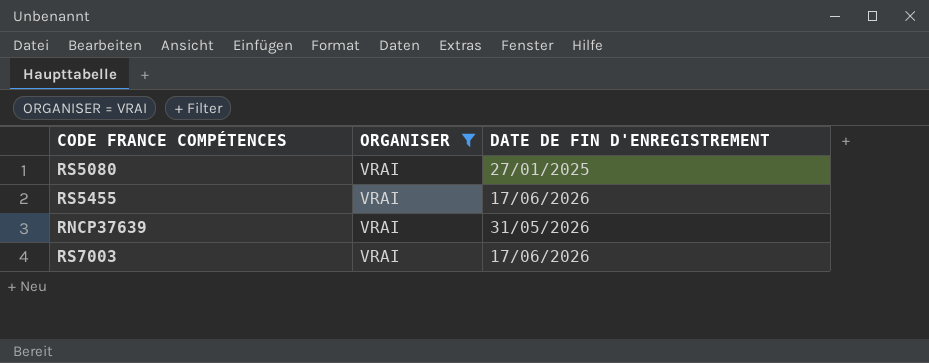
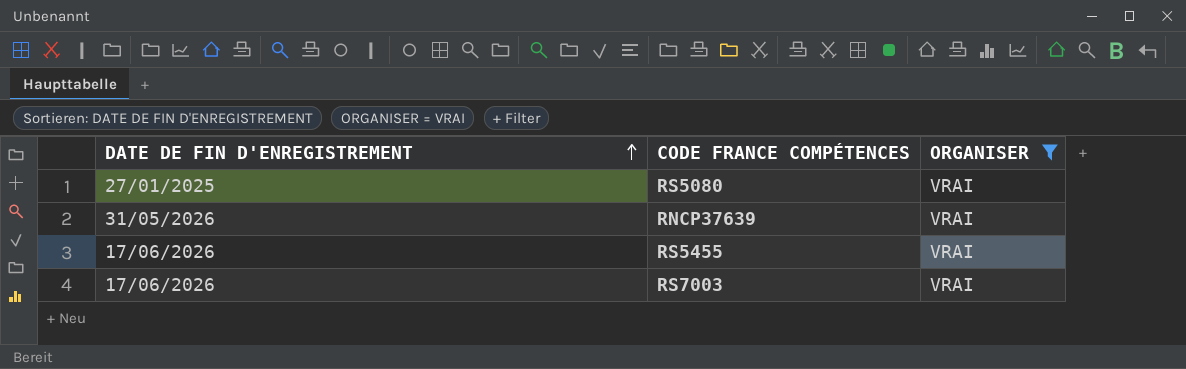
row order: none -> DATE DE FIN D'ENREGISTREMENT ascending
column DATE DE FIN D'ENREGISTREMENT | position: 3 -> 1

